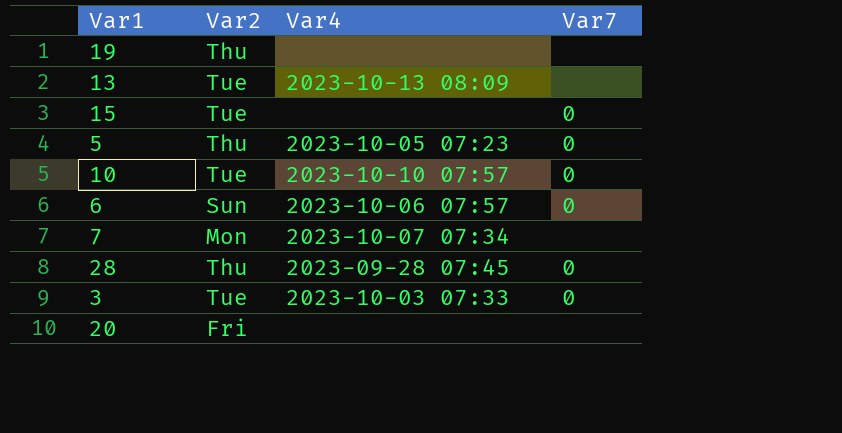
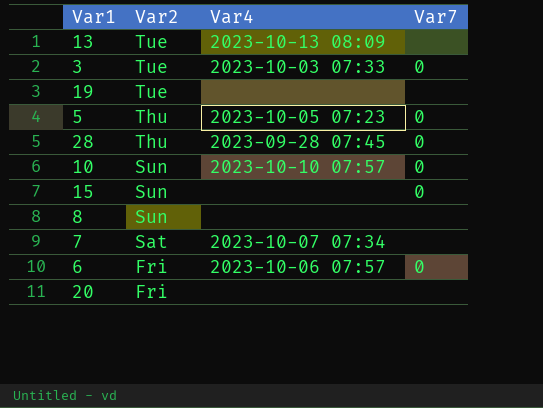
row order: none -> Var2 descending
19 | Var2: Thu -> Tue
10 | Var2: Tue -> Sun
15 | Var2: Tue -> Sun
row 8: none -> Sun | none | none
7 | Var2: Mon -> Sat
6 | Var2: Sun -> Fri

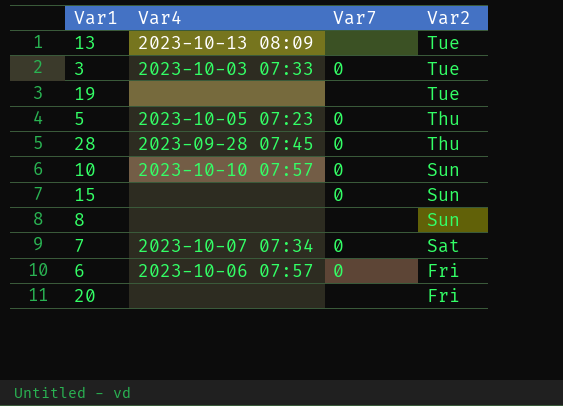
column Var2 | position: 2 -> 4
7 | Var7: none -> 0

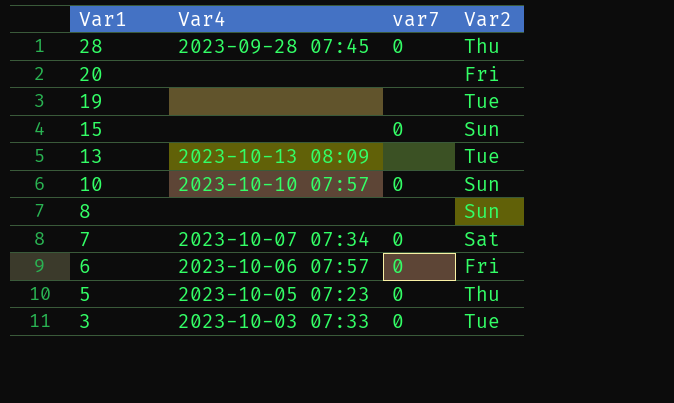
row order: Var2 descending -> Var1 descending
column name: Var7 -> var7

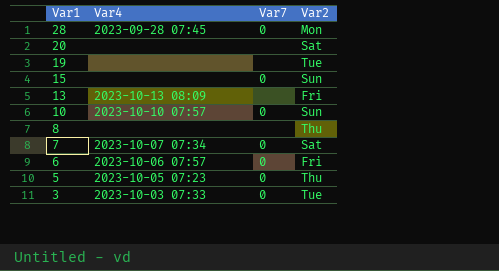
column name: var7 -> Var7
28 | Var2: Thu -> Mon
20 | Var2: Fri -> Sat
13 | Var2: Tue -> Fri
8 | Var2: Sun -> Thu

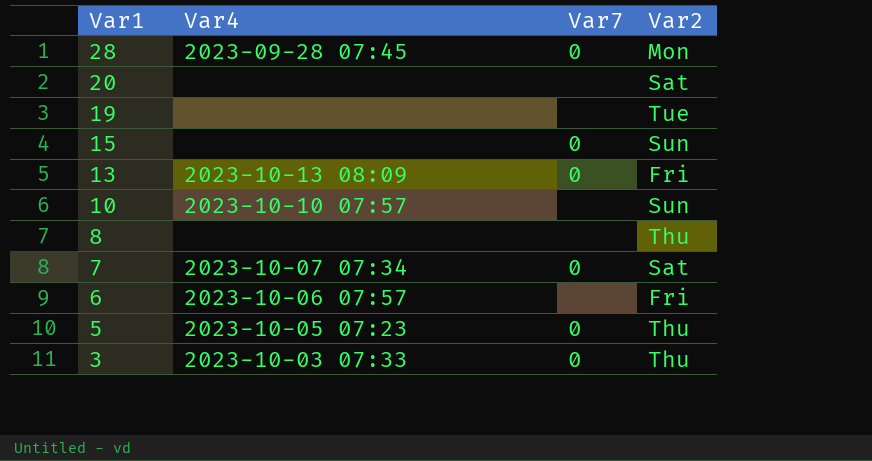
13 | Var7: none -> 0
10 | Var7: 0 -> none
6 | Var7: 0 -> none
3 | Var2: Tue -> Thu

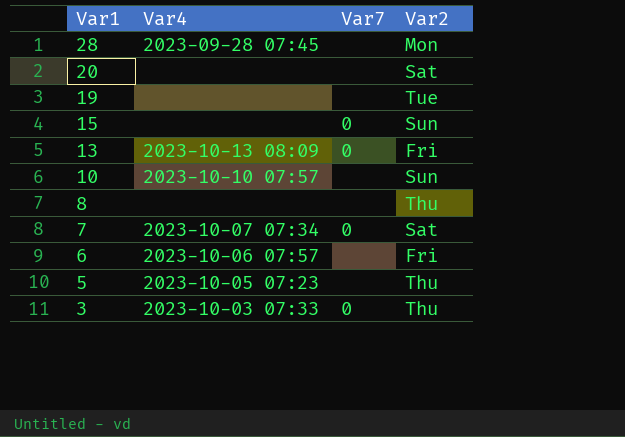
28 | Var7: 0 -> none
5 | Var7: 0 -> none

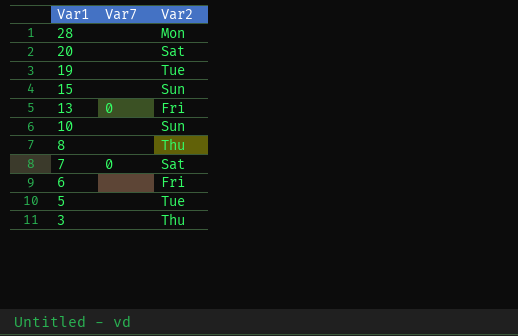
column Var4 | position: 2 -> none
15 | Var7: 0 -> none
5 | Var2: Thu -> Tue
3 | Var7: 0 -> none

